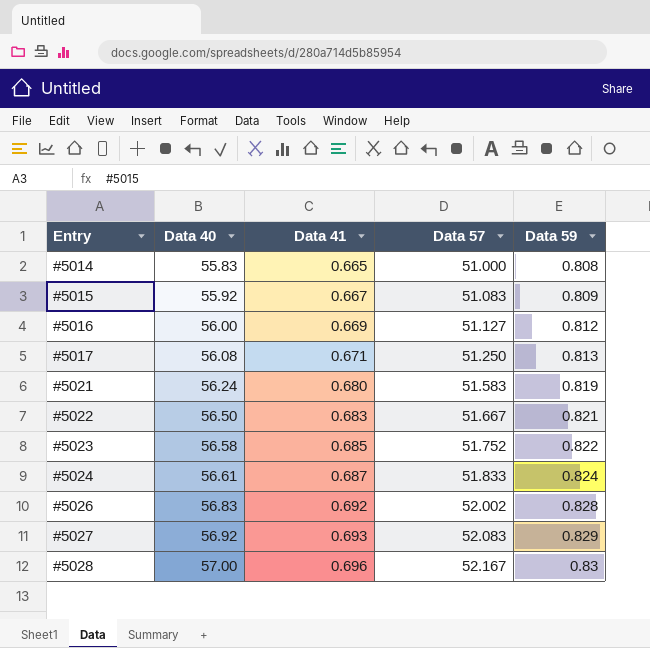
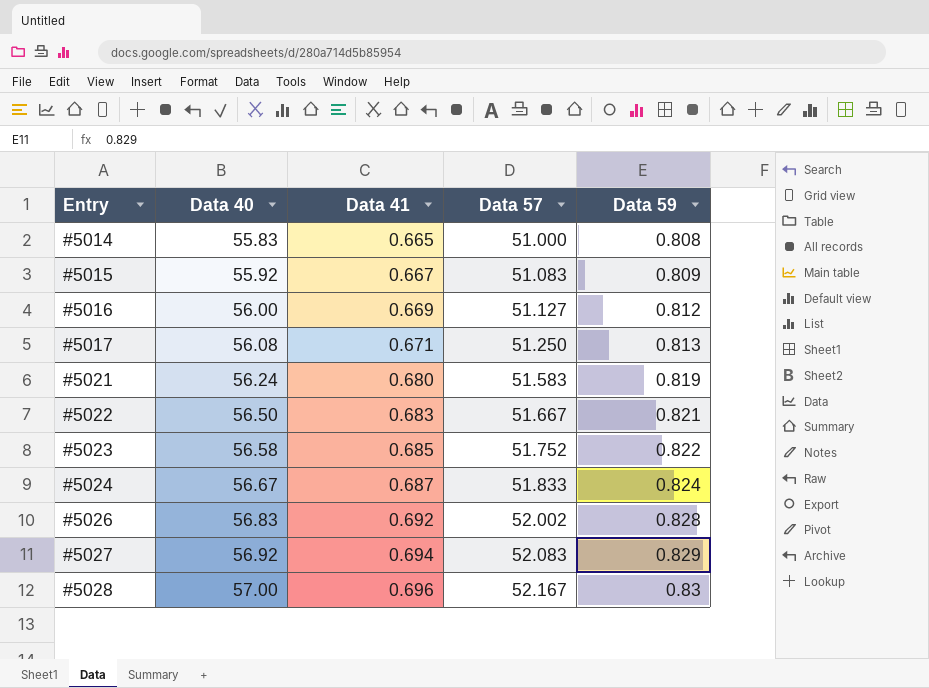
#5024 | Data 40: 56.61 -> 56.67
#5027 | Data 41: 0.693 -> 0.694

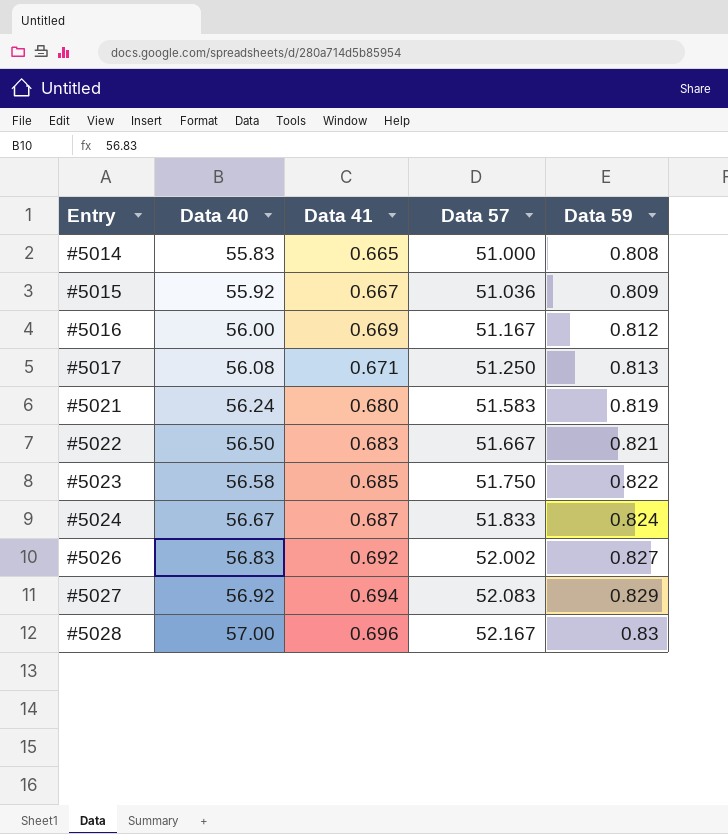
#5015 | Data 57: 51.083 -> 51.036
#5016 | Data 57: 51.127 -> 51.167
#5023 | Data 57: 51.752 -> 51.750
#5026 | Data 59: 0.828 -> 0.827

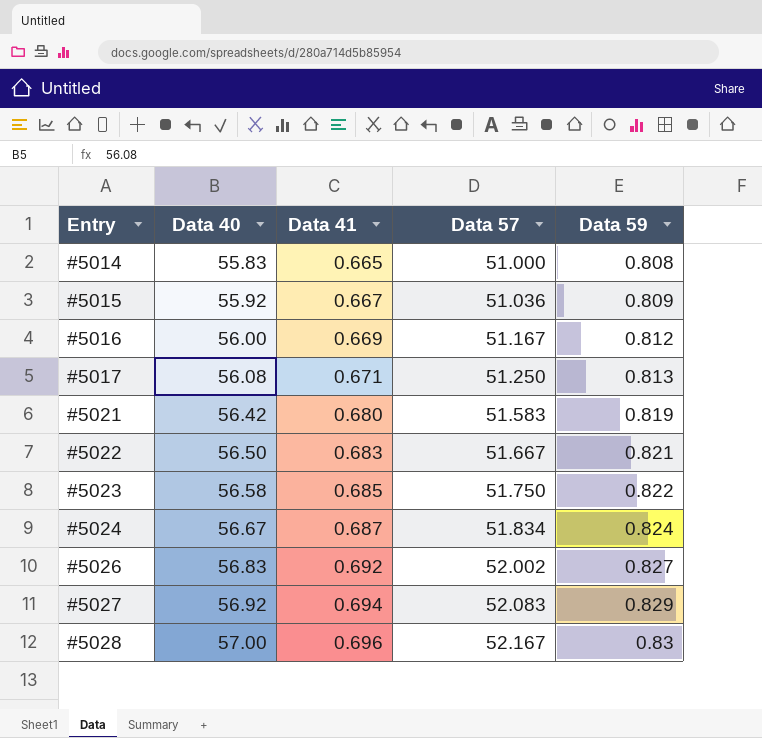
#5021 | Data 40: 56.24 -> 56.42
#5024 | Data 57: 51.833 -> 51.834

